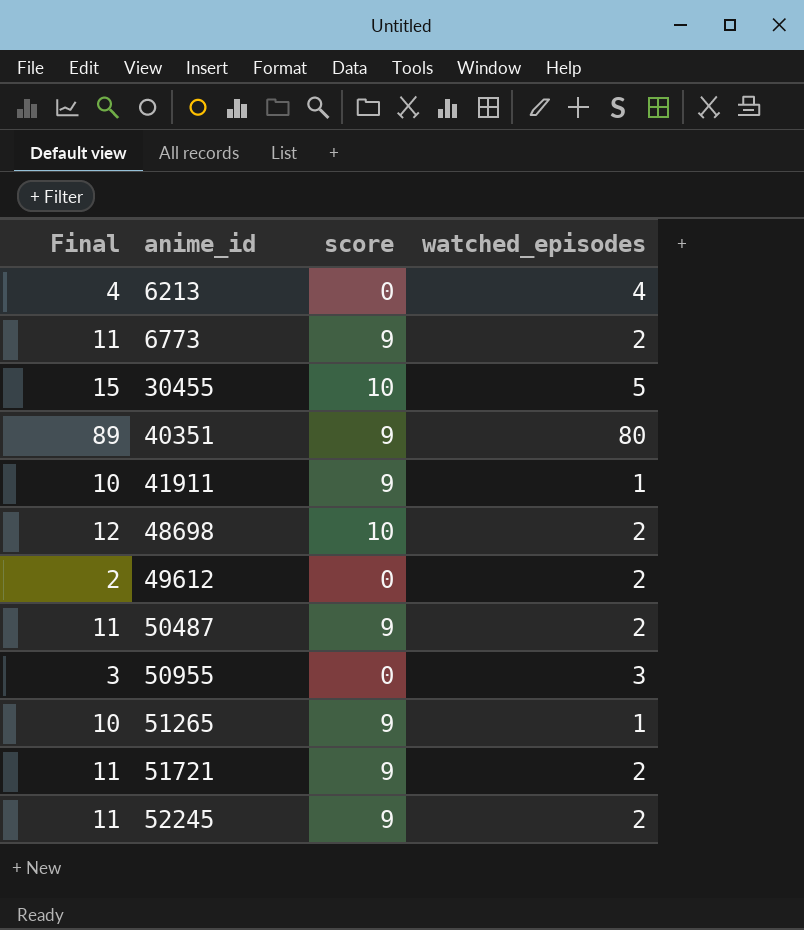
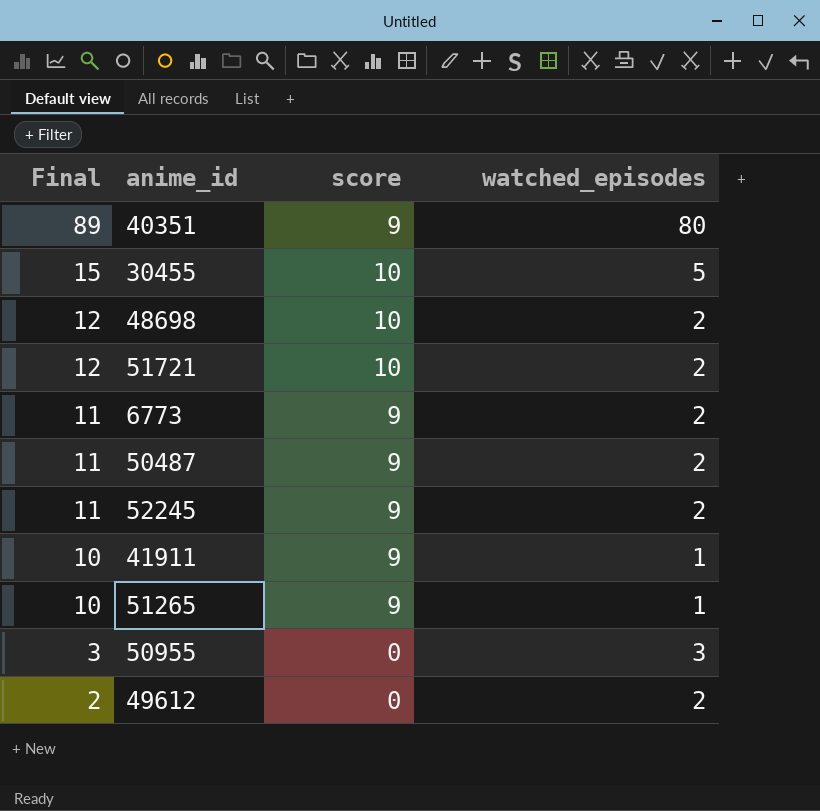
row order: anime_id ascending -> Final descending
row 6213: 4 | 0 | 4 -> none
51721 | Final: 11 -> 12
51721 | score: 9 -> 10

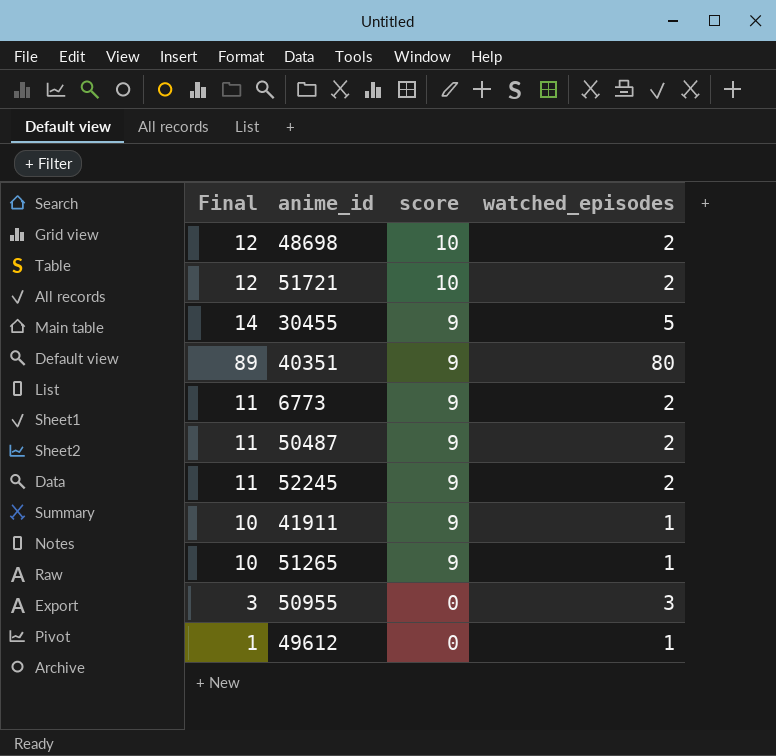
row order: Final descending -> score descending
30455 | Final: 15 -> 14
30455 | score: 10 -> 9
49612 | Final: 2 -> 1
49612 | watched_episodes: 2 -> 1

